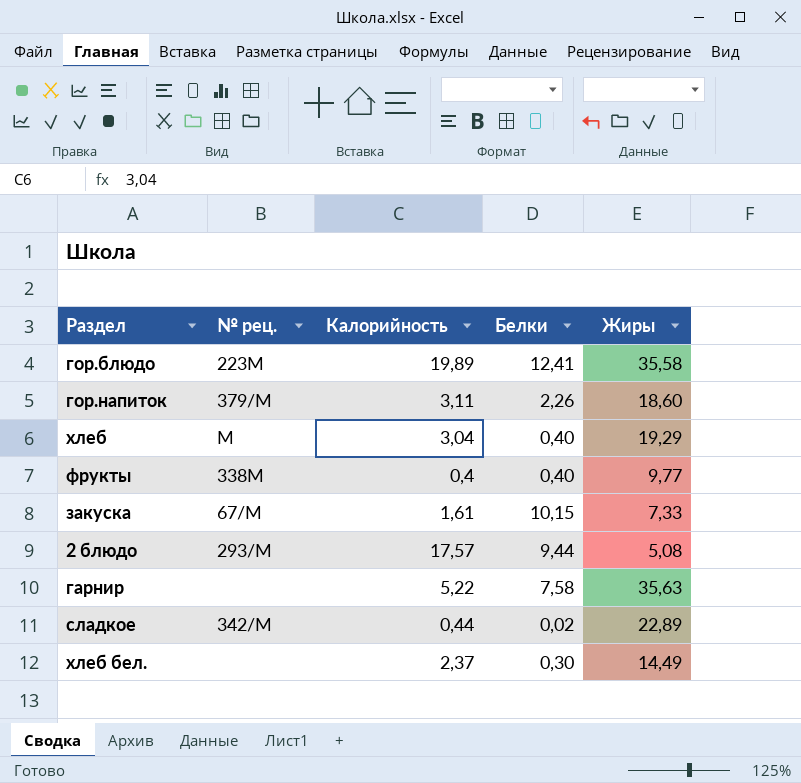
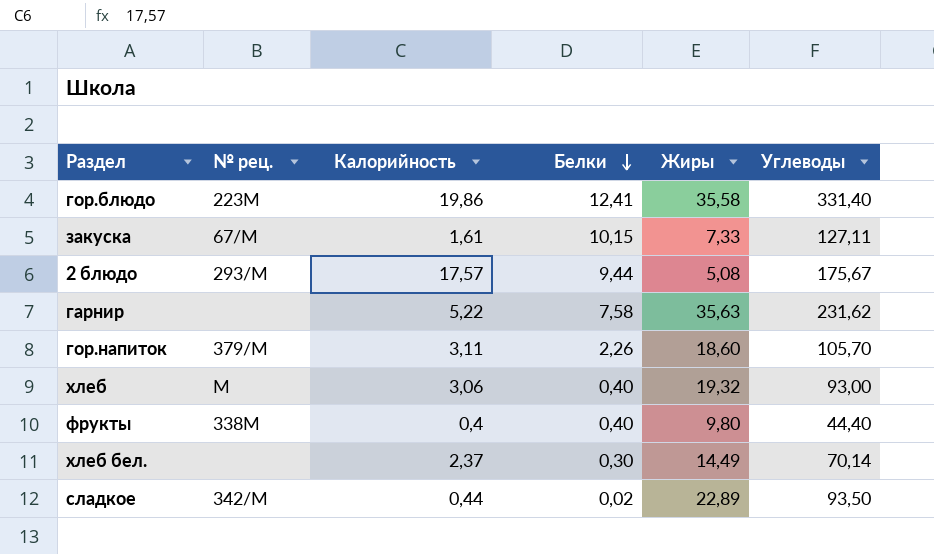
row order: none -> Белки descending
column Углеводы | position: none -> 6
гор.блюдо | Калорийность: 19,89 -> 19,86
хлеб | Калорийность: 3,04 -> 3,06
хлеб | Жиры: 19,29 -> 19,32
фрукты | Жиры: 9,77 -> 9,80

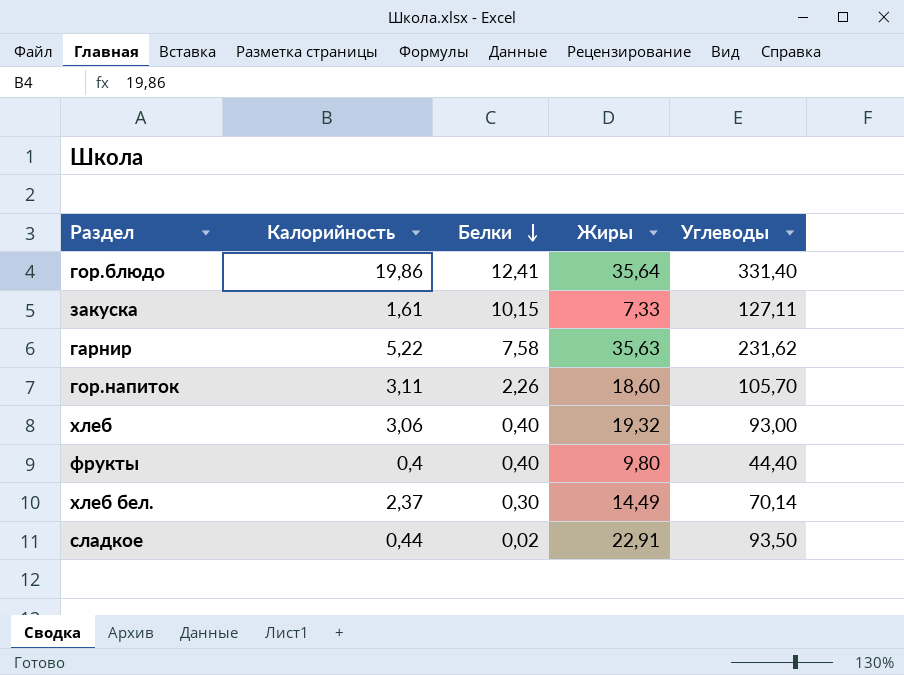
column № рец. | position: 2 -> none
row 2 блюдо: 293/М | 17,57 | 9,44 | 5,08 | 175,67 -> none
гор.блюдо | Жиры: 35,58 -> 35,64
сладкое | Жиры: 22,89 -> 22,91

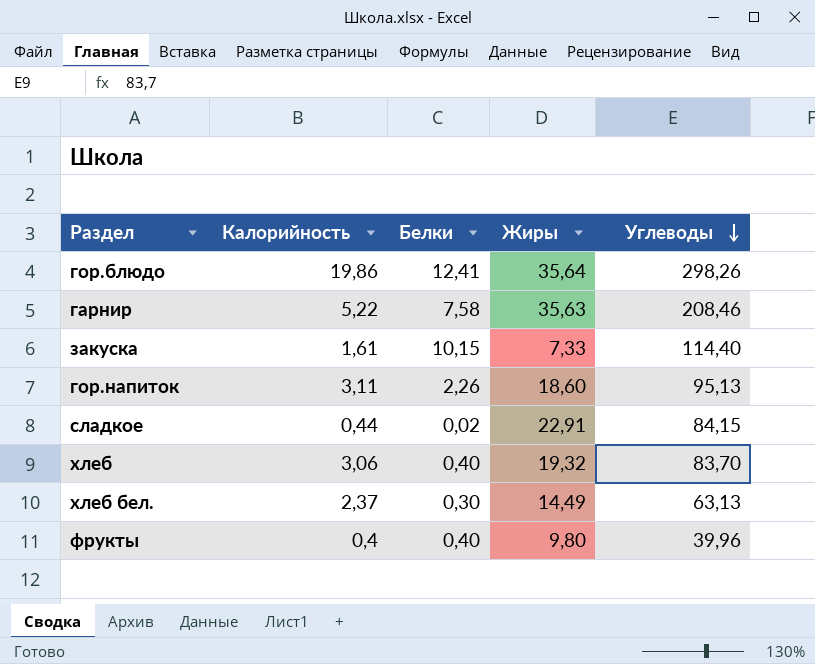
row order: Белки descending -> Углеводы descending
гор.блюдо | Углеводы: 331,40 -> 298,26
гарнир | Углеводы: 231,62 -> 208,46
закуска | Углеводы: 127,11 -> 114,40
гор.напиток | Углеводы: 105,70 -> 95,13
сладкое | Углеводы: 93,50 -> 84,15
хлеб | Углеводы: 93,00 -> 83,70
хлеб бел. | Углеводы: 70,14 -> 63,13
фрукты | Углеводы: 44,40 -> 39,96

